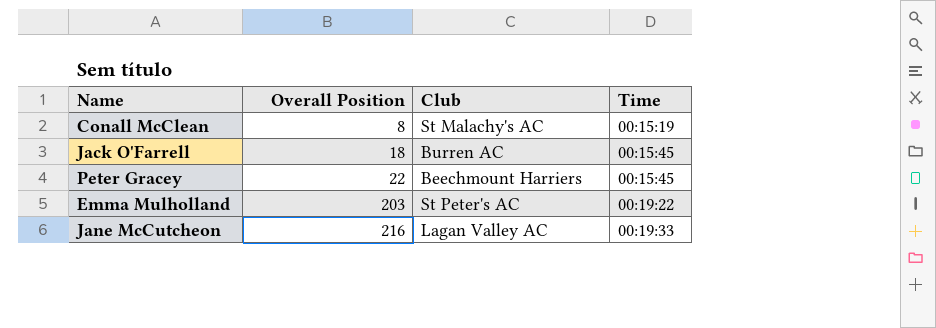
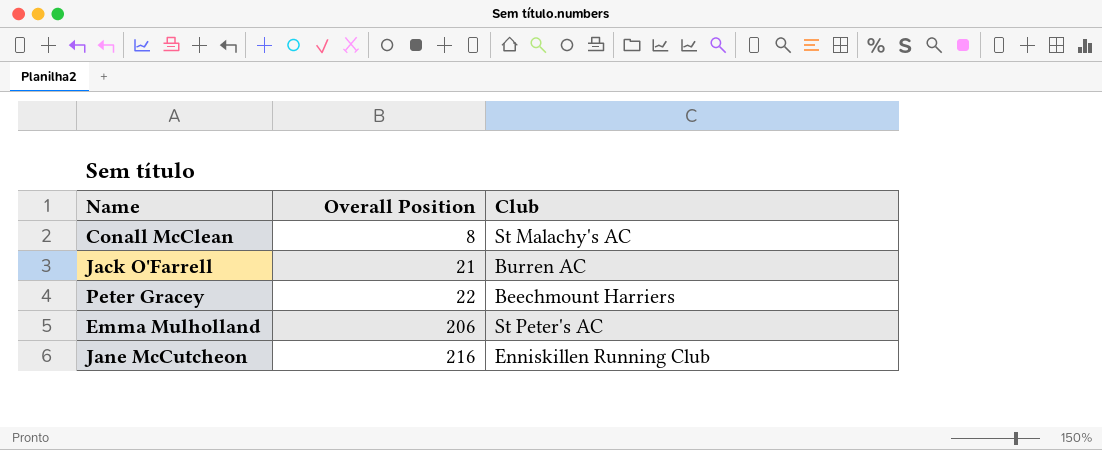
column Time | position: 4 -> none
Jack O'Farrell | Overall Position: 18 -> 21
Emma Mulholland | Overall Position: 203 -> 206
Jane McCutcheon | Club: Lagan Valley AC -> Enniskillen Running Club

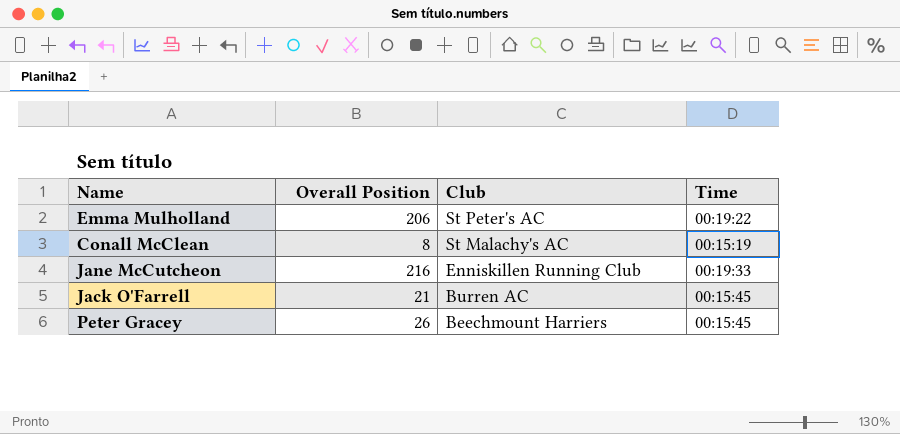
row order: Overall Position ascending -> Club descending
column Time | position: none -> 4
Peter Gracey | Overall Position: 22 -> 26

